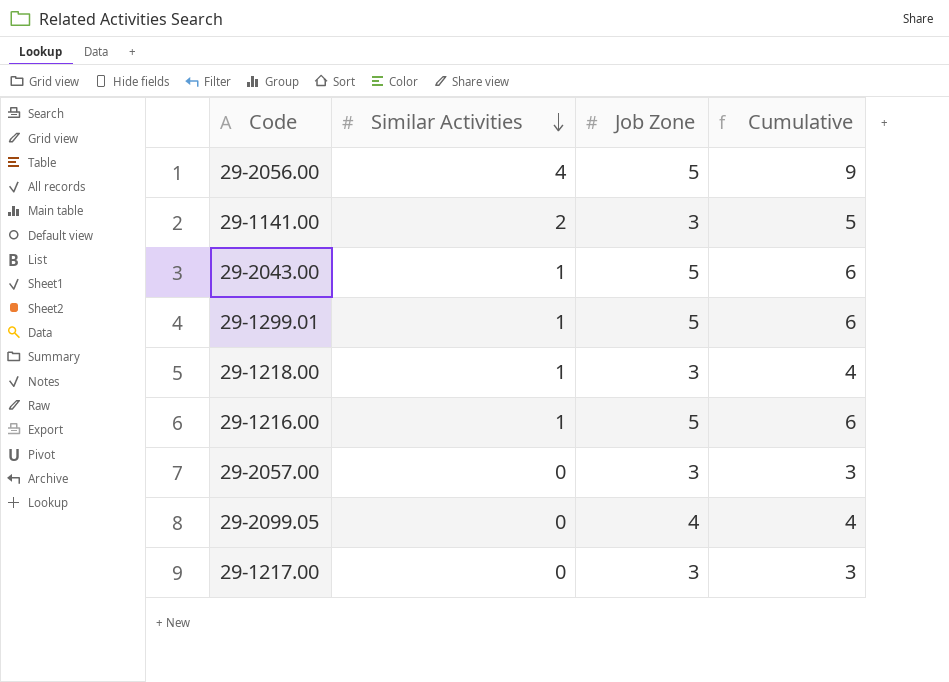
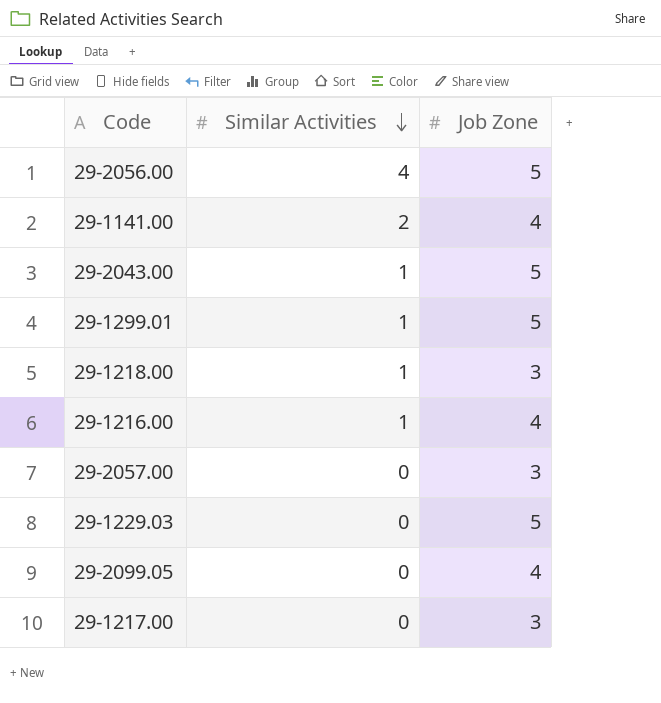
column Cumulative | formula: [Similar Activities] + [Job Zone] -> none
29-1141.00 | Job Zone: 3 -> 4
29-1216.00 | Job Zone: 5 -> 4
row 29-1229.03: none -> 0 | 5

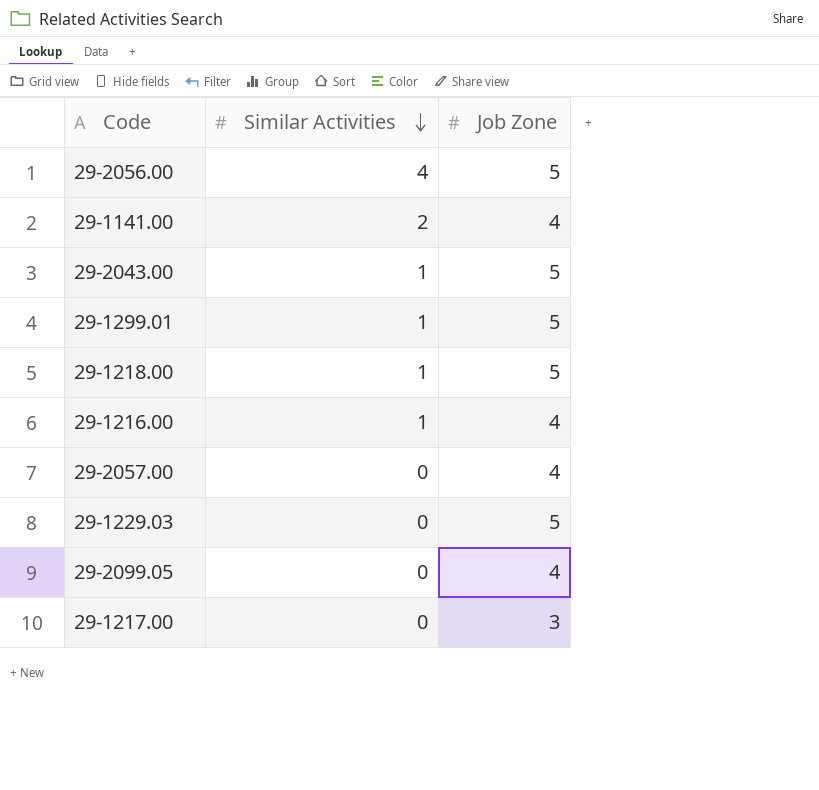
29-1218.00 | Job Zone: 3 -> 5
29-2057.00 | Job Zone: 3 -> 4

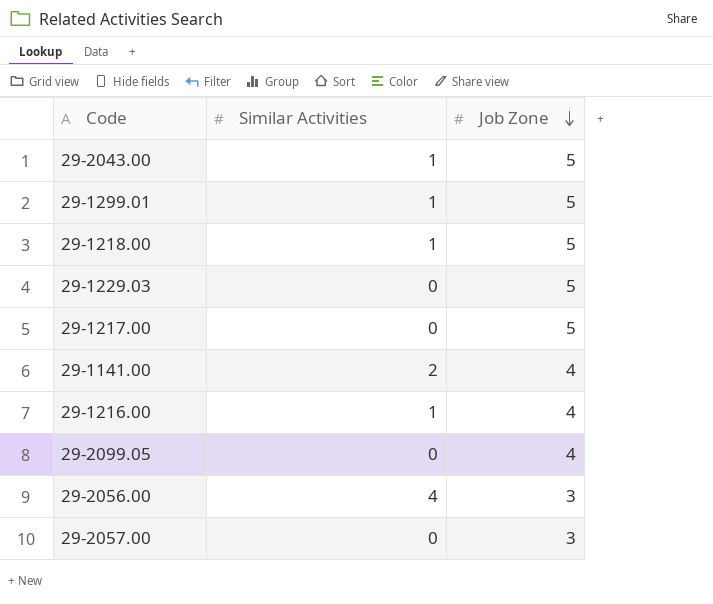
row order: Similar Activities descending -> Job Zone descending
29-1217.00 | Job Zone: 3 -> 5
29-2056.00 | Job Zone: 5 -> 3
29-2057.00 | Job Zone: 4 -> 3

